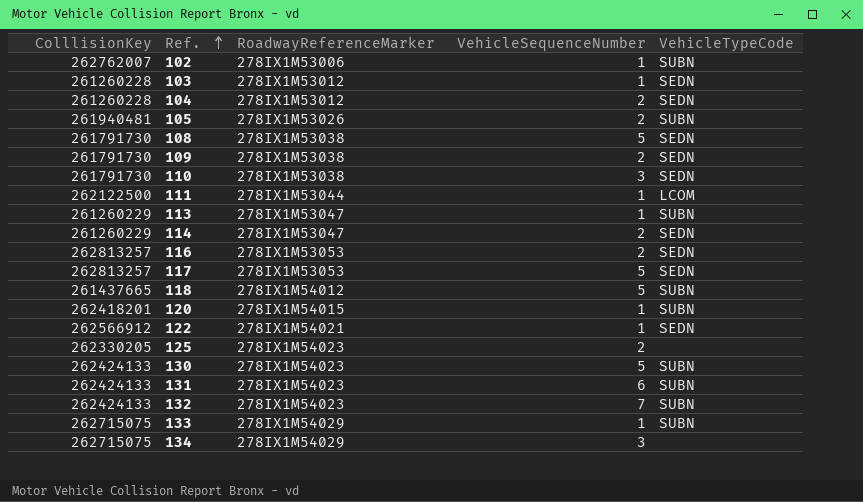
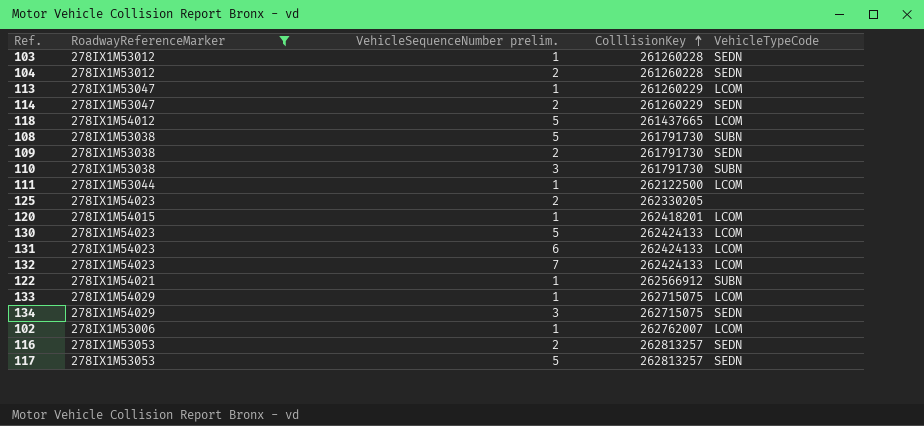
filter: none -> RoadwayReferenceMarker != 278IX1M53026
row order: Ref. ascending -> ColllisionKey ascending
column name: VehicleSequenceNumber -> VehicleSequenceNumber prelim.
column ColllisionKey | position: 1 -> 4
113 | VehicleTypeCode: SUBN -> LCOM
118 | VehicleTypeCode: SUBN -> LCOM
108 | VehicleTypeCode: SEDN -> SUBN
110 | VehicleTypeCode: SEDN -> SUBN
120 | VehicleTypeCode: SUBN -> LCOM
130 | VehicleTypeCode: SUBN -> LCOM
131 | VehicleTypeCode: SUBN -> LCOM
132 | VehicleTypeCode: SUBN -> LCOM
122 | VehicleTypeCode: SEDN -> SUBN
133 | VehicleTypeCode: SUBN -> LCOM
134 | VehicleTypeCode: none -> SEDN
102 | VehicleTypeCode: SUBN -> LCOM

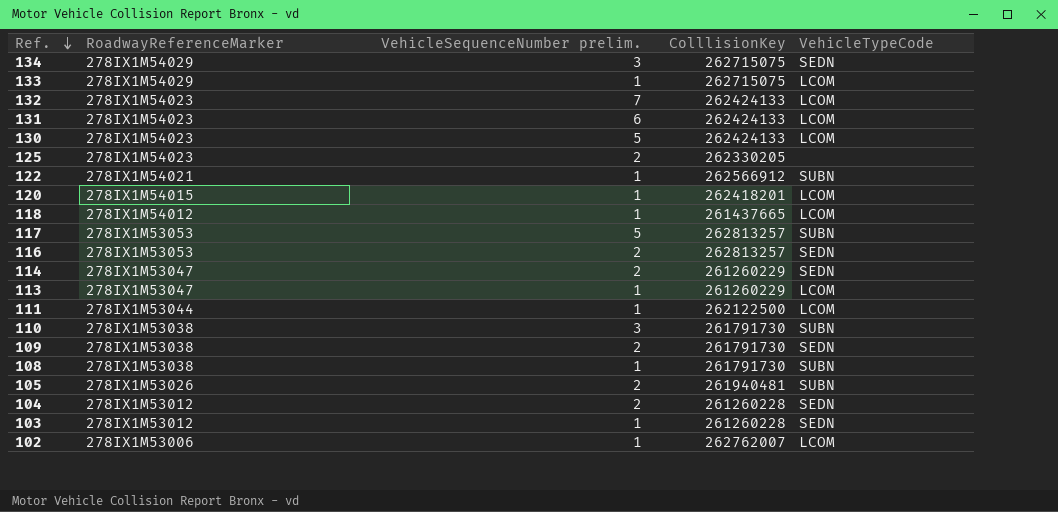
filter: RoadwayReferenceMarker != 278IX1M53026 -> none
row order: ColllisionKey ascending -> Ref. descending
118 | VehicleSequenceNumber prelim.: 5 -> 1
117 | VehicleTypeCode: SEDN -> SUBN
108 | VehicleSequenceNumber prelim.: 5 -> 1

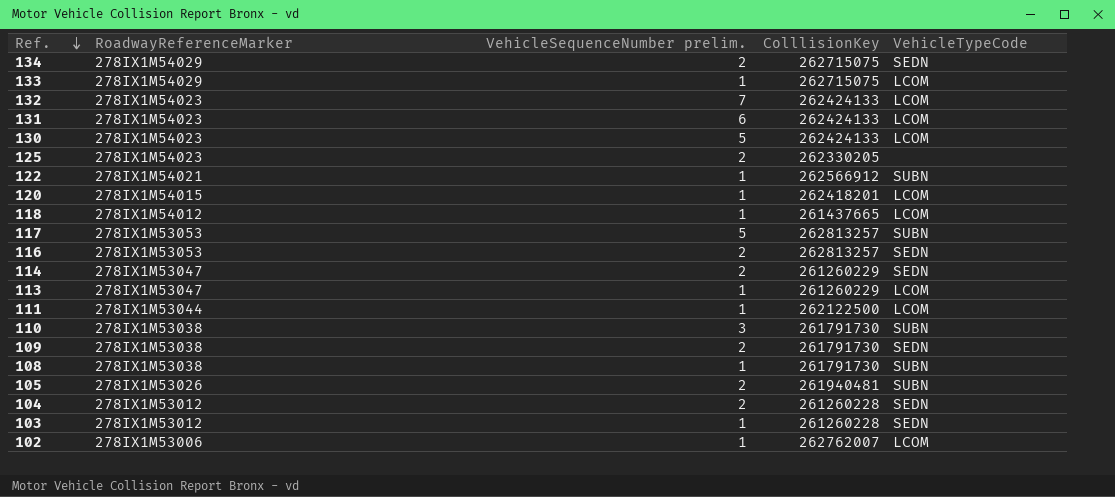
134 | VehicleSequenceNumber prelim.: 3 -> 2

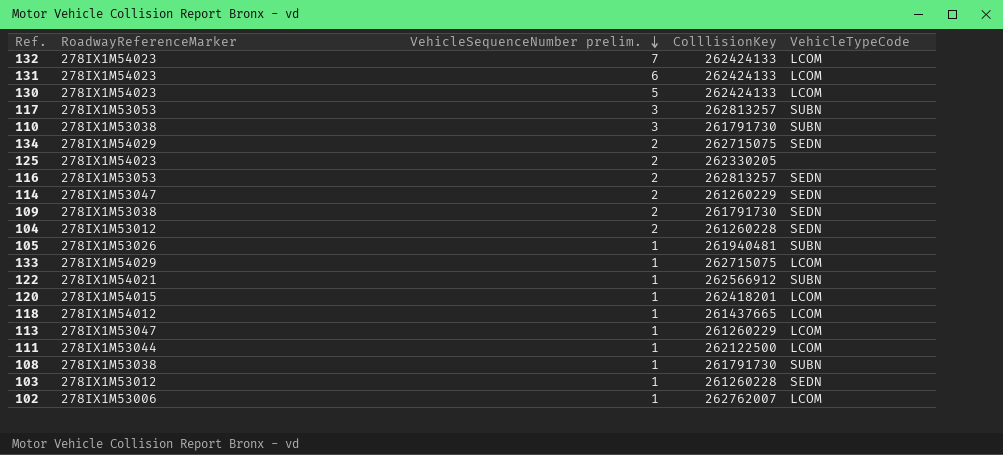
row order: Ref. descending -> VehicleSequenceNumber prelim. descending
117 | VehicleSequenceNumber prelim.: 5 -> 3
105 | VehicleSequenceNumber prelim.: 2 -> 1

